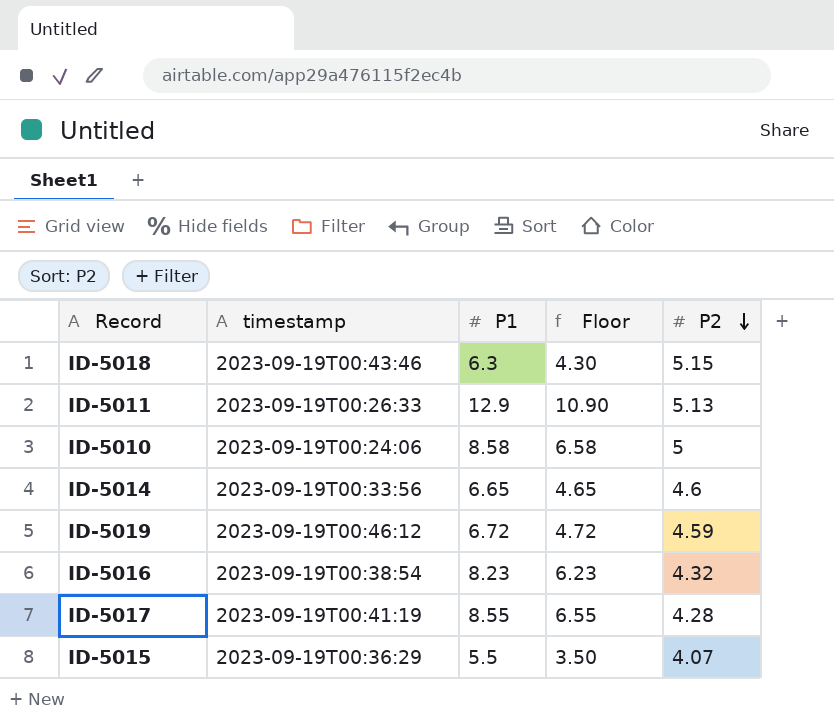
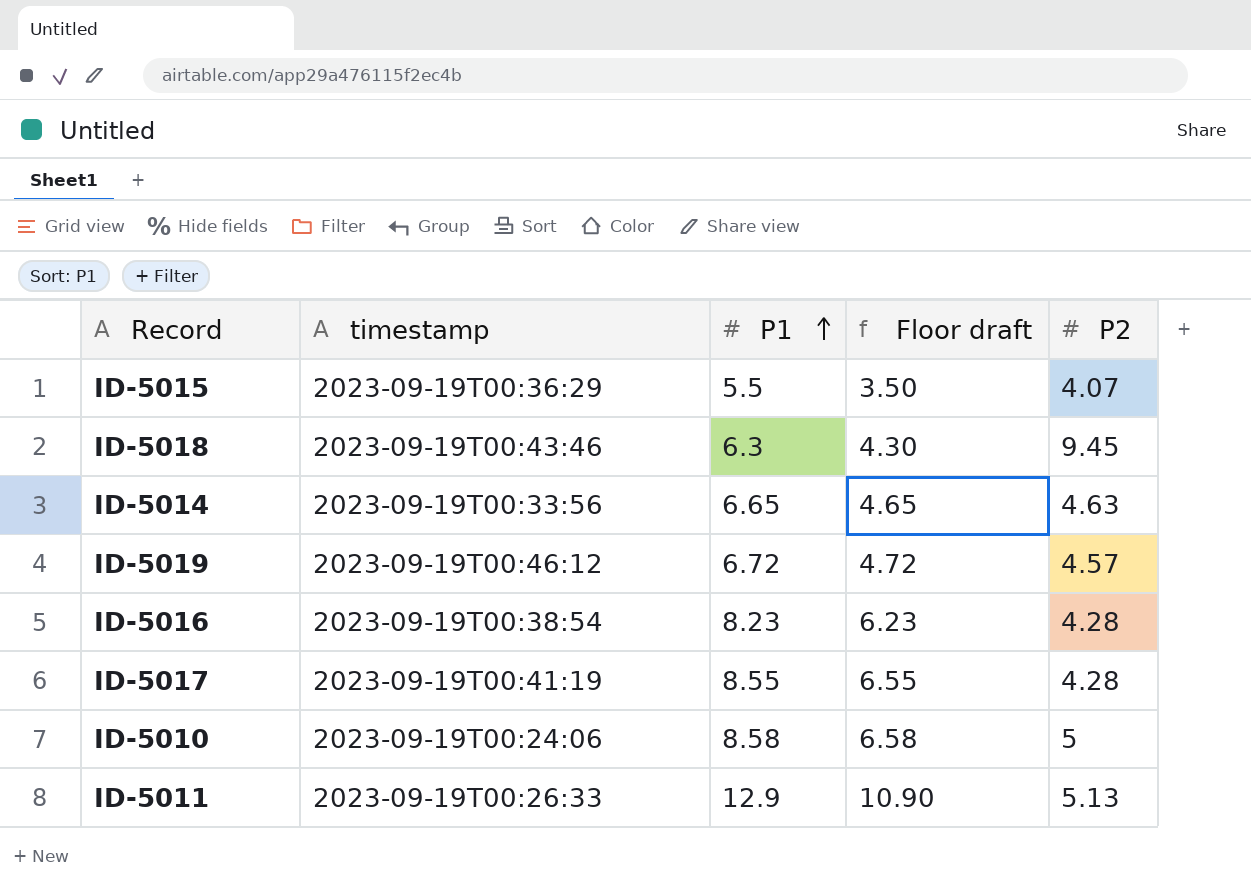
row order: P2 descending -> P1 ascending
column name: Floor -> Floor draft
ID-5018 | P2: 5.15 -> 9.45
ID-5014 | P2: 4.6 -> 4.63
ID-5019 | P2: 4.59 -> 4.57
ID-5016 | P2: 4.32 -> 4.28

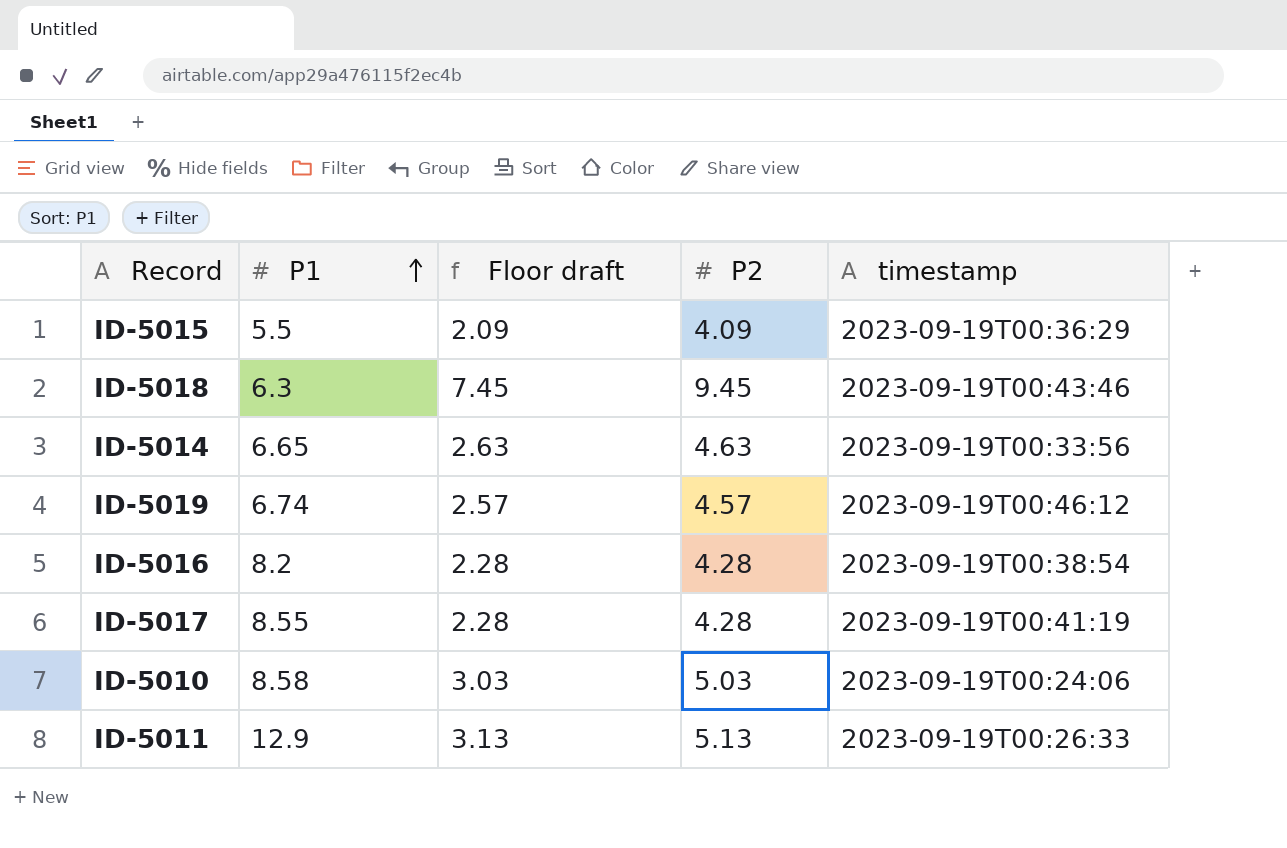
column Floor draft | formula: [P1] - 2 -> [P2] - 2
column timestamp | position: 2 -> 5
ID-5015 | P2: 4.07 -> 4.09
ID-5019 | P1: 6.72 -> 6.74
ID-5016 | P1: 8.23 -> 8.2
ID-5010 | P2: 5 -> 5.03

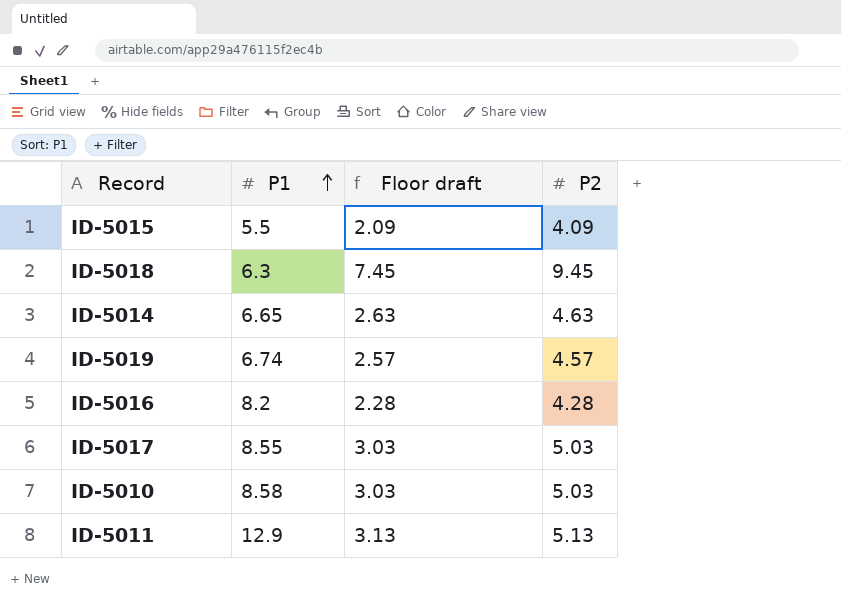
column timestamp | position: 5 -> none
ID-5017 | Floor draft: 2.28 -> 3.03
ID-5017 | P2: 4.28 -> 5.03

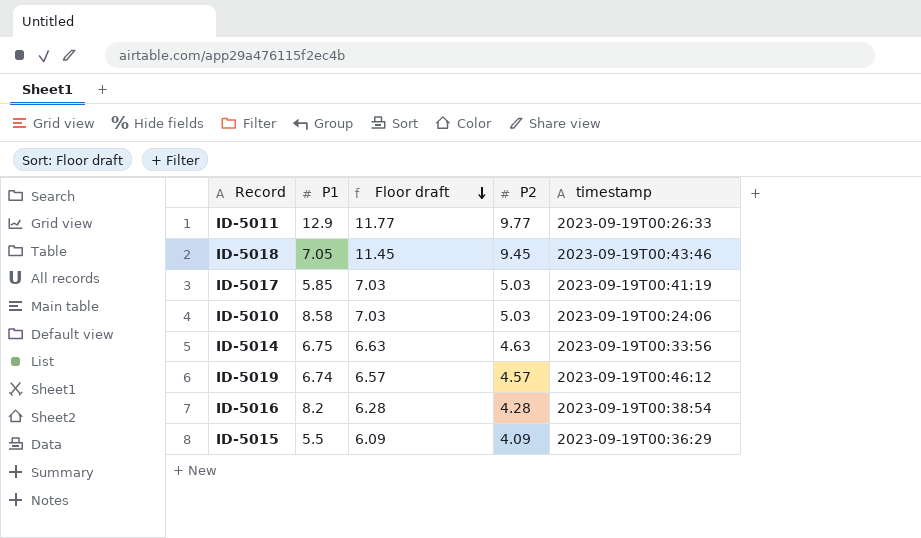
row order: P1 ascending -> Floor draft descending
column Floor draft | formula: [P2] - 2 -> [P2] + 2
column timestamp | position: none -> 5
ID-5011 | P2: 5.13 -> 9.77
ID-5018 | P1: 6.3 -> 7.05
ID-5017 | P1: 8.55 -> 5.85
ID-5014 | P1: 6.65 -> 6.75

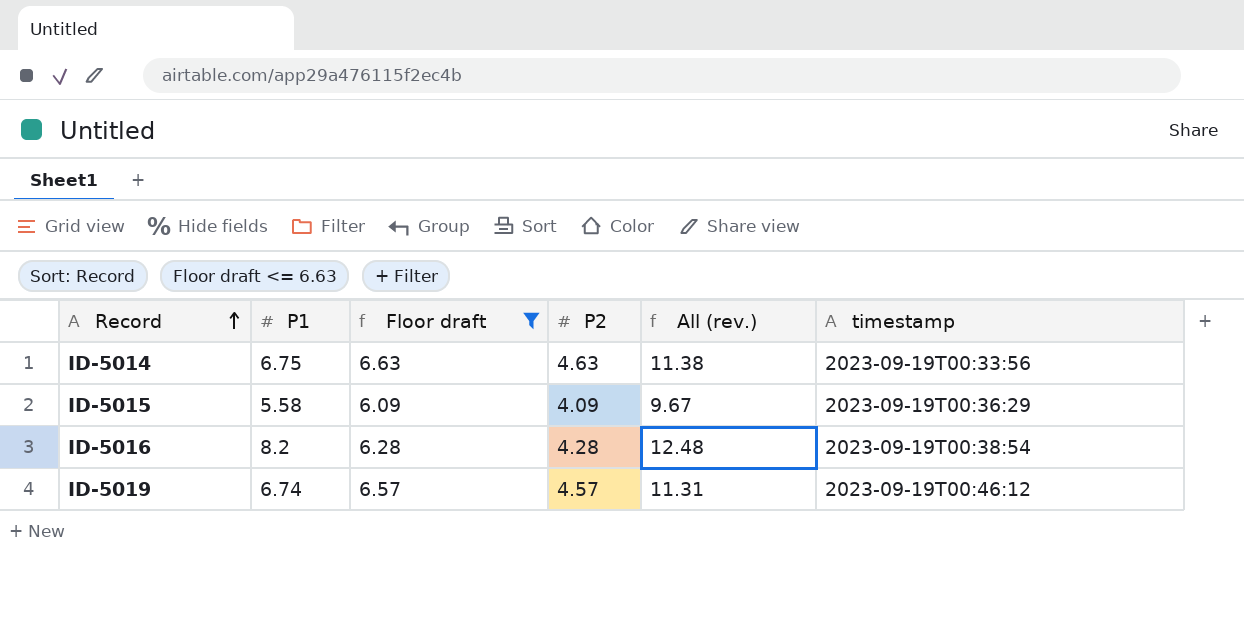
filter: none -> Floor draft <= 6.63
row order: Floor draft descending -> Record ascending
column All (rev.) | formula: none -> [P1] + [P2]
ID-5015 | P1: 5.5 -> 5.58

